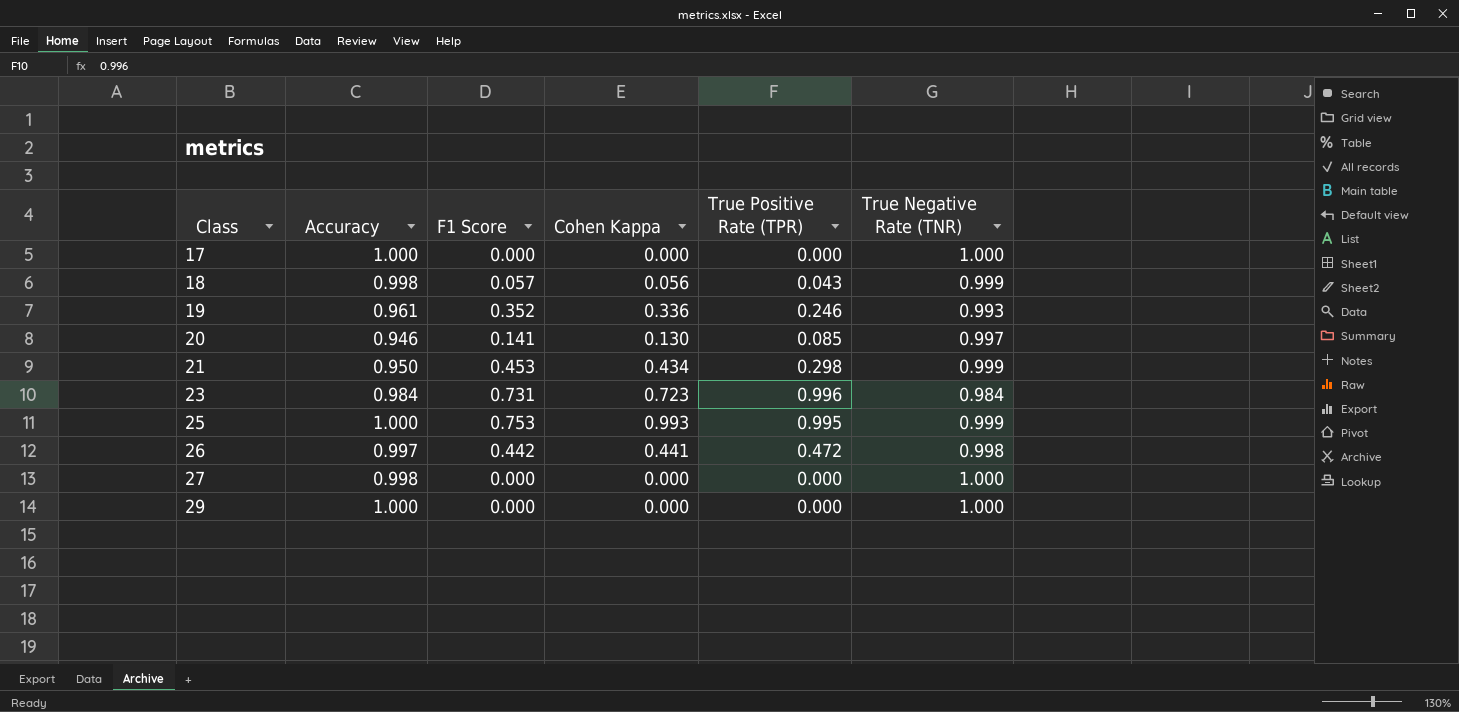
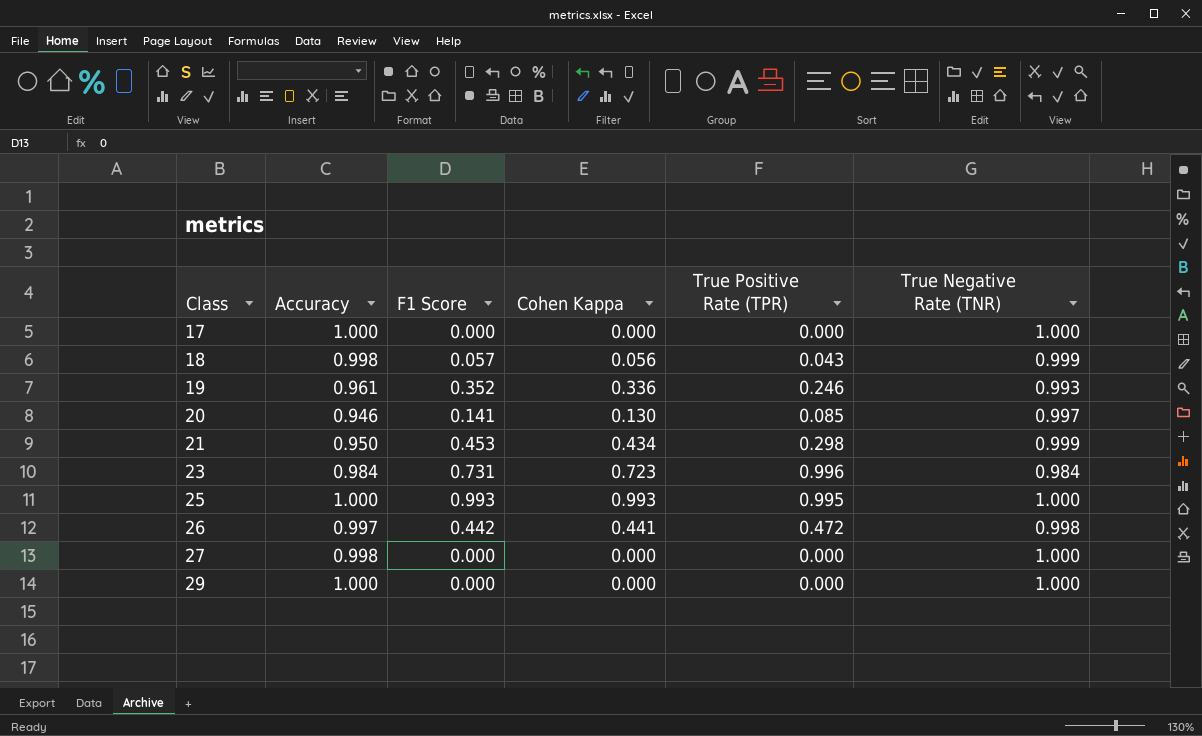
25 | F1 Score: 0.753 -> 0.993
25 | True Negative Rate (TNR): 0.999 -> 1.000

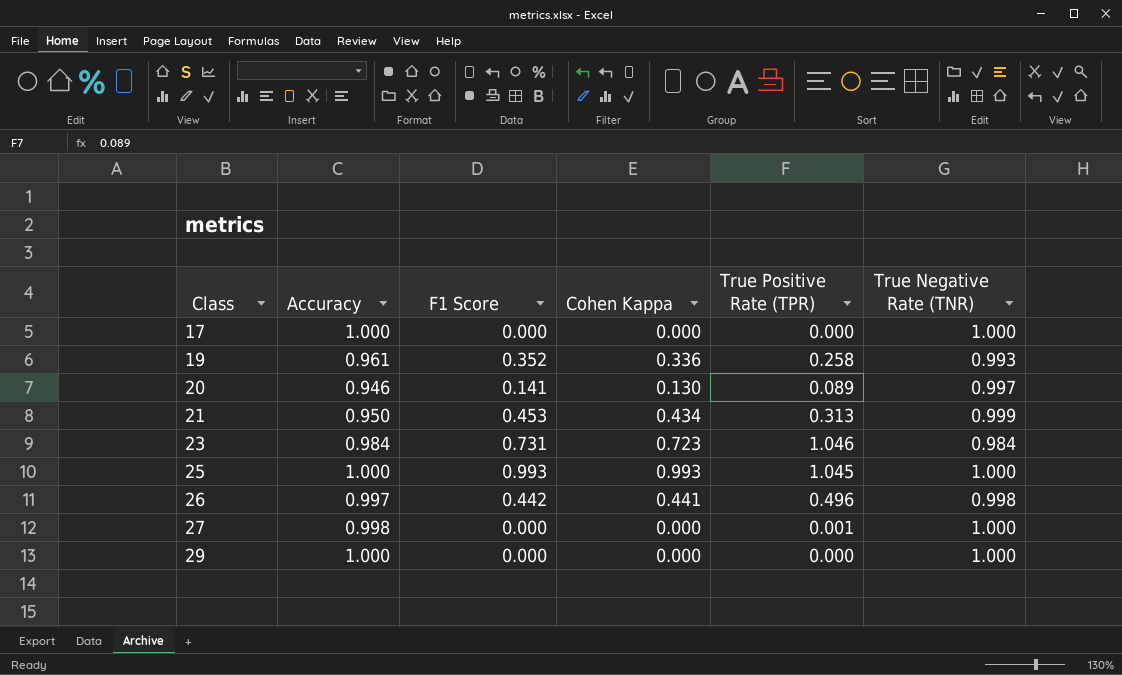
row 18: 0.998 | 0.057 | 0.056 | 0.043 | 0.999 -> none
19 | True Positive Rate (TPR): 0.246 -> 0.258
20 | True Positive Rate (TPR): 0.085 -> 0.089
21 | True Positive Rate (TPR): 0.298 -> 0.313
23 | True Positive Rate (TPR): 0.996 -> 1.046
25 | True Positive Rate (TPR): 0.995 -> 1.045
26 | True Positive Rate (TPR): 0.472 -> 0.496
27 | True Positive Rate (TPR): 0.000 -> 0.001

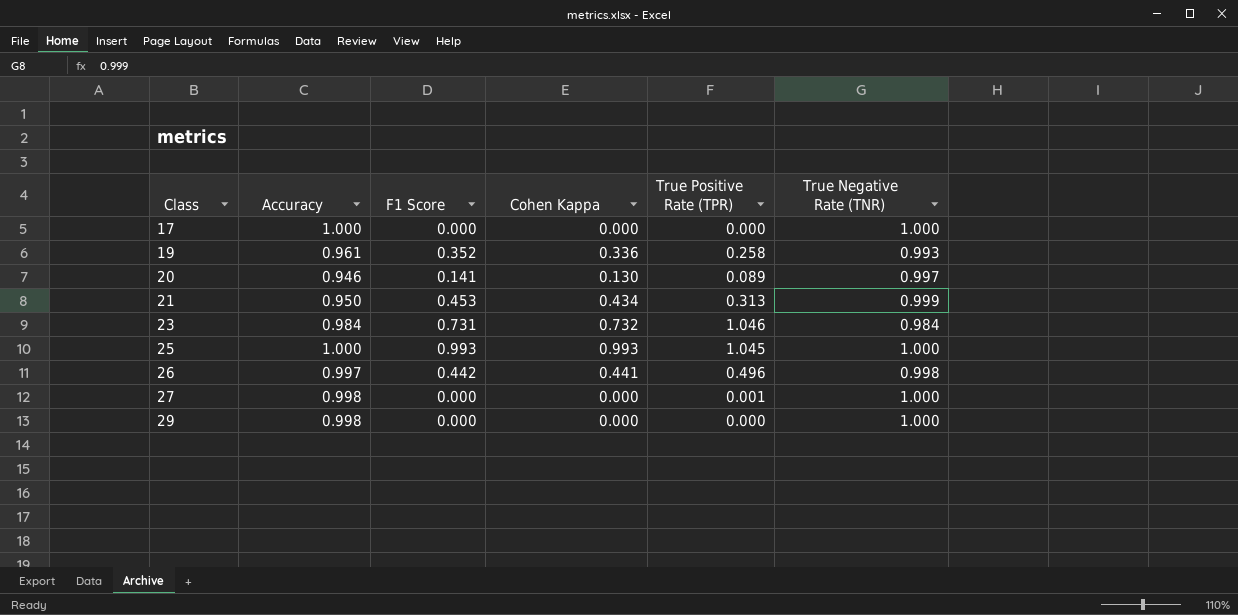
23 | Cohen Kappa: 0.723 -> 0.732
29 | Accuracy: 1.000 -> 0.998

